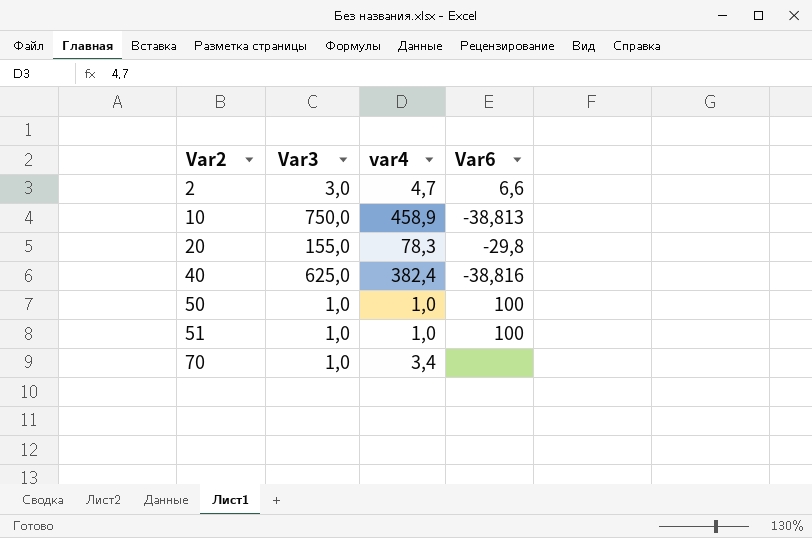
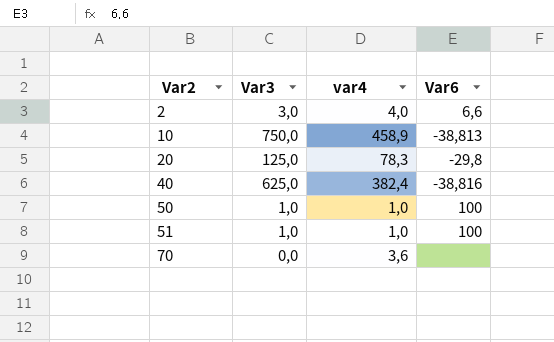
2 | var4: 4,7 -> 4,0
20 | Var3: 155,0 -> 125,0
70 | Var3: 1,0 -> 0,0
70 | var4: 3,4 -> 3,6

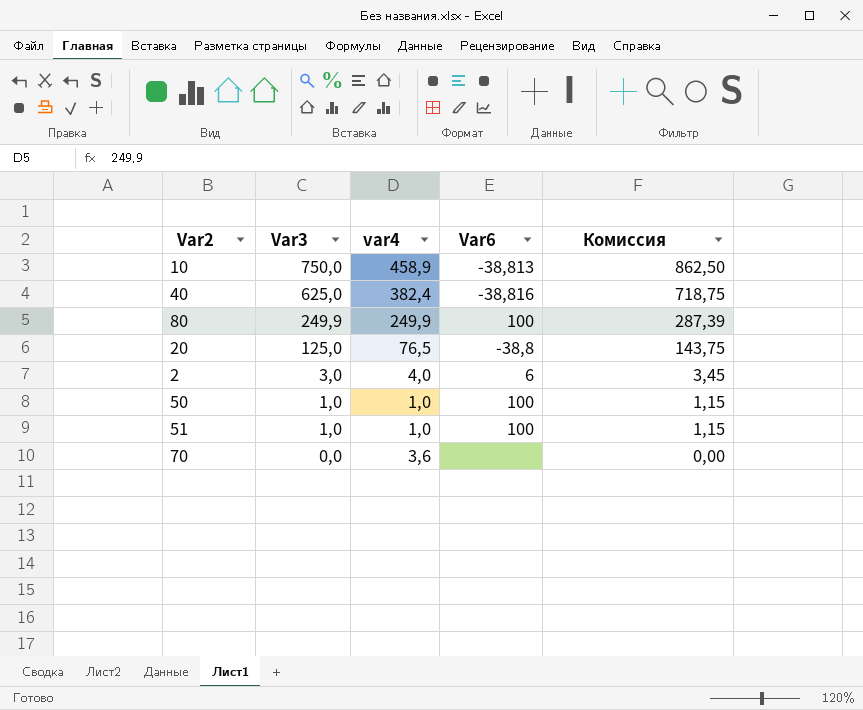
row order: Var2 ascending -> Var3 descending
column Комиссия | formula: none -> [Var3] * 1,15
row 80: none -> 249,9 | 249,9 | 100 | 287,39
20 | var4: 78,3 -> 76,5
20 | Var6: -29,8 -> -38,8
2 | Var6: 6,6 -> 6

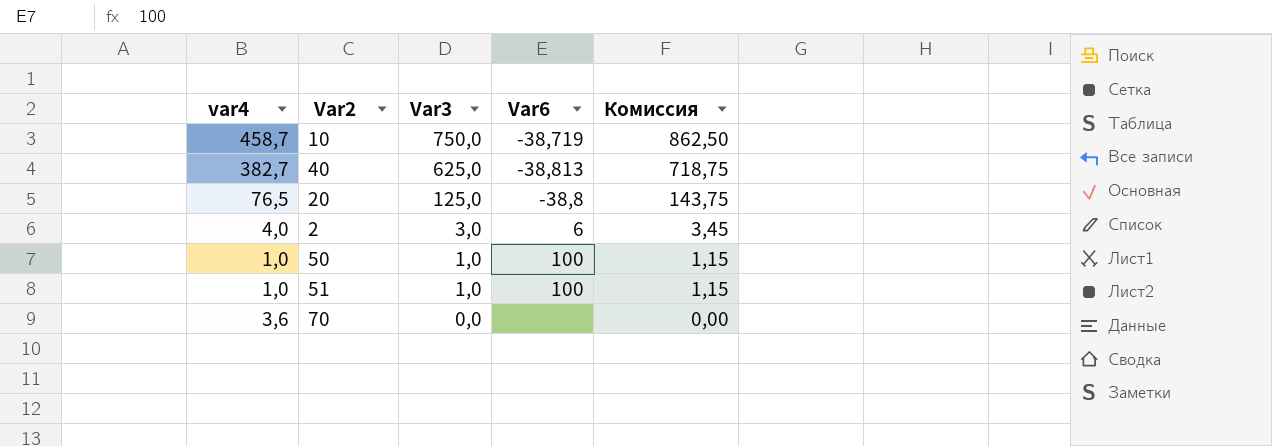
column var4 | position: 3 -> 1
row 80: 249,9 | 249,9 | 100 | 287,39 -> none
10 | var4: 458,9 -> 458,7
10 | Var6: -38,813 -> -38,719
40 | var4: 382,4 -> 382,7
40 | Var6: -38,816 -> -38,813

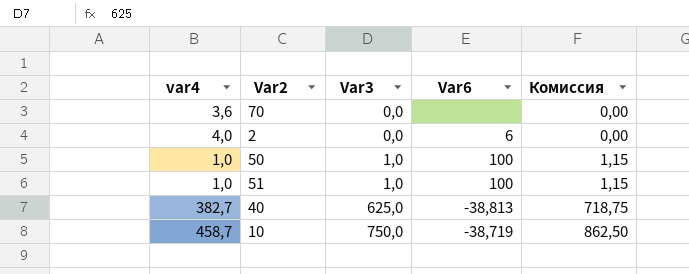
row order: Var3 descending -> Var3 ascending
row 20: 76,5 | 125,0 | -38,8 | 143,75 -> none
2 | Var3: 3,0 -> 0,0
2 | Комиссия: 3,45 -> 0,00

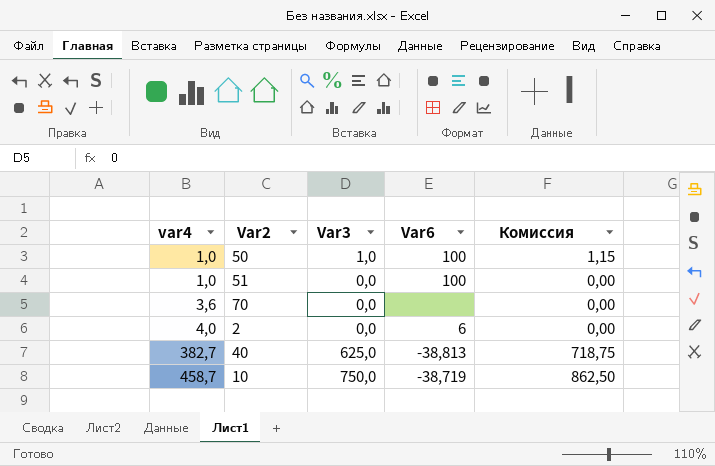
row order: Var3 ascending -> var4 ascending
51 | Var3: 1,0 -> 0,0
51 | Комиссия: 1,15 -> 0,00

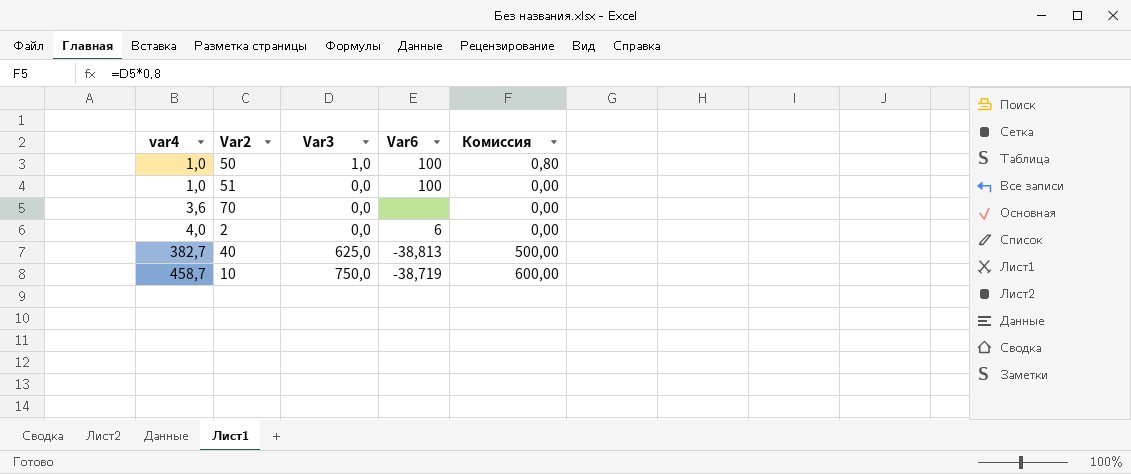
column Комиссия | formula: [Var3] * 1,15 -> [Var3] * 0,8

